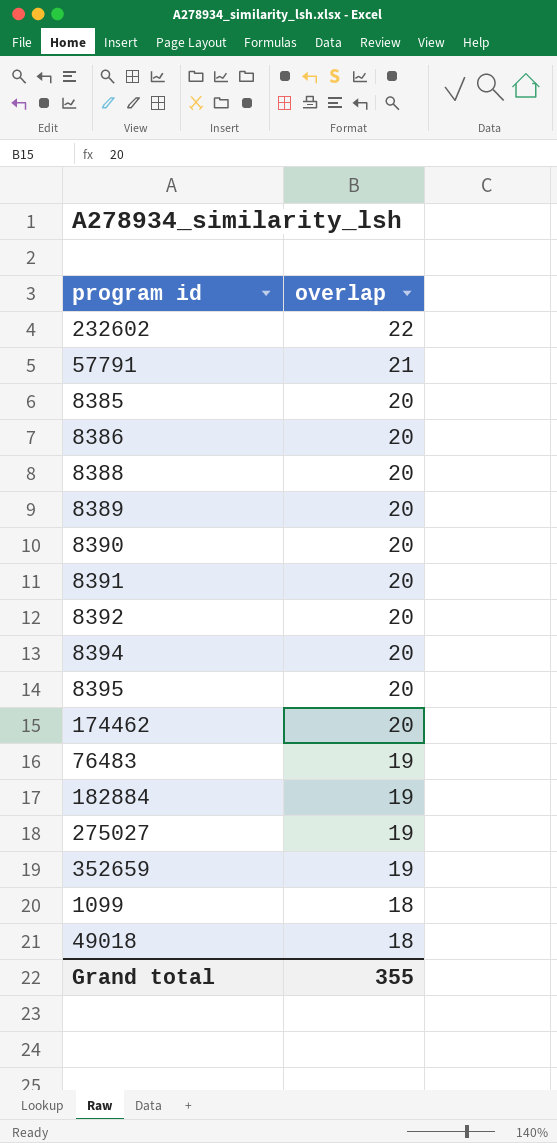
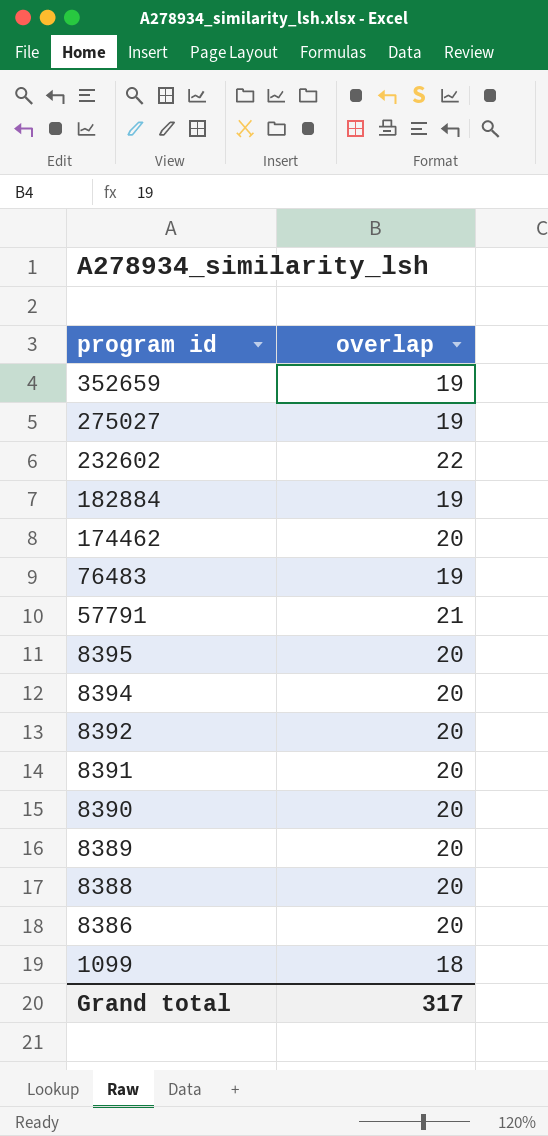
row order: overlap descending -> program id descending
row 8385: 20 -> none
row 49018: 18 -> none
Grand total | overlap: 355 -> 317

